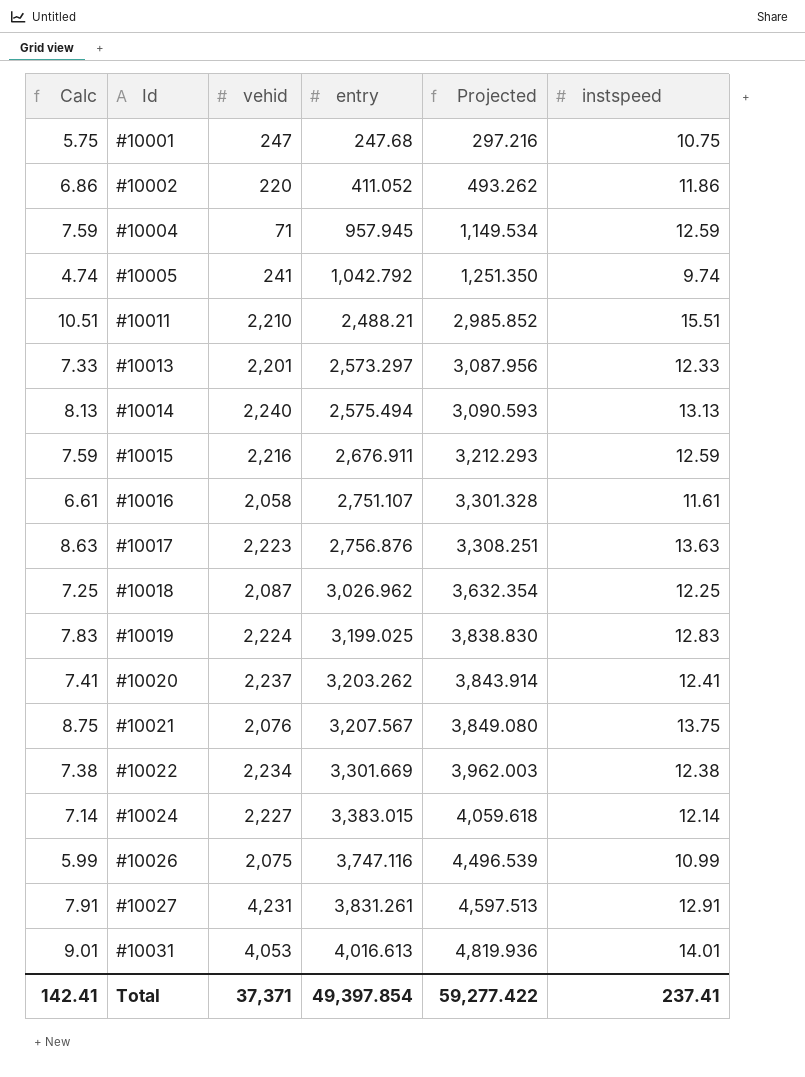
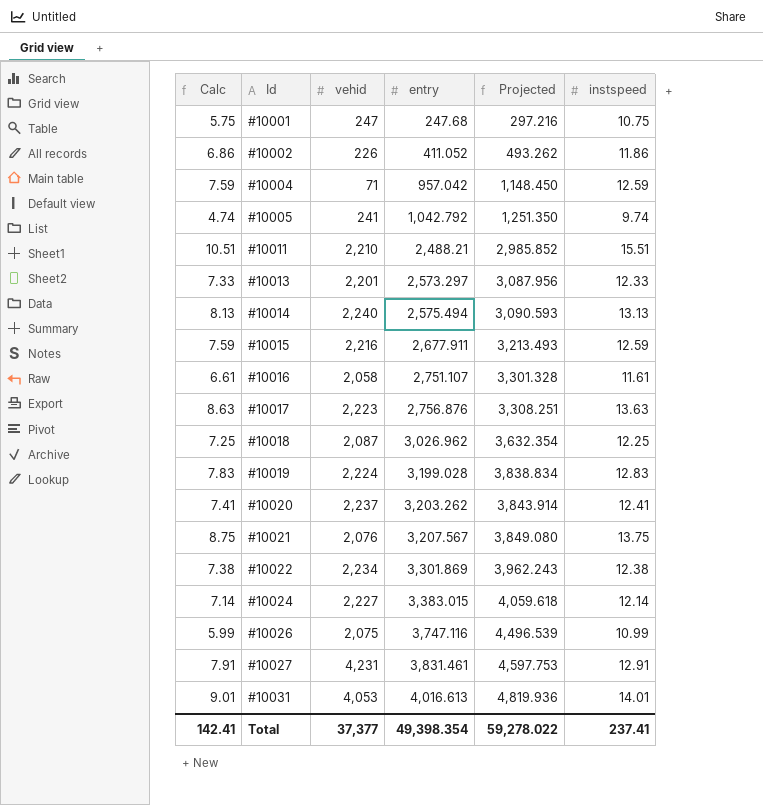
#10002 | vehid: 220 -> 226
#10004 | entry: 957.945 -> 957.042
#10004 | Projected: 1,149.534 -> 1,148.450
#10015 | entry: 2,676.911 -> 2,677.911
#10015 | Projected: 3,212.293 -> 3,213.493
#10019 | entry: 3,199.025 -> 3,199.028
#10019 | Projected: 3,838.830 -> 3,838.834
#10022 | entry: 3,301.669 -> 3,301.869
#10022 | Projected: 3,962.003 -> 3,962.243
#10027 | entry: 3,831.261 -> 3,831.461
#10027 | Projected: 4,597.513 -> 4,597.753
Total | vehid: 37,371 -> 37,377
Total | entry: 49,397.854 -> 49,398.354
Total | Projected: 59,277.422 -> 59,278.022

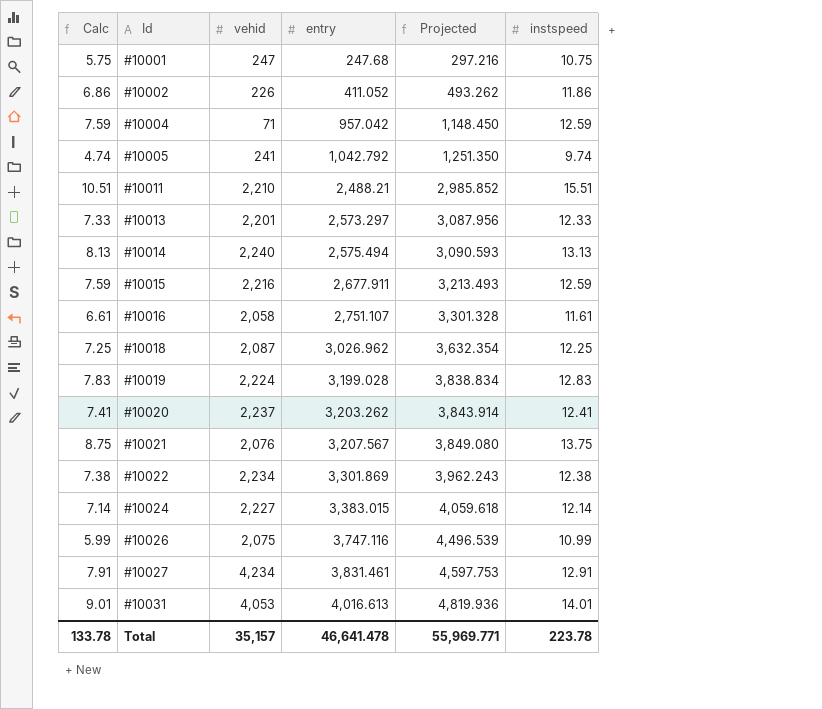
row #10017: 8.63 | 2,223 | 2,756.876 | 3,308.251 | 13.63 -> none
#10027 | vehid: 4,231 -> 4,234
Total | Calc: 142.41 -> 133.78
Total | vehid: 37,377 -> 35,157
Total | entry: 49,398.354 -> 46,641.478
Total | Projected: 59,278.022 -> 55,969.771
Total | instspeed: 237.41 -> 223.78

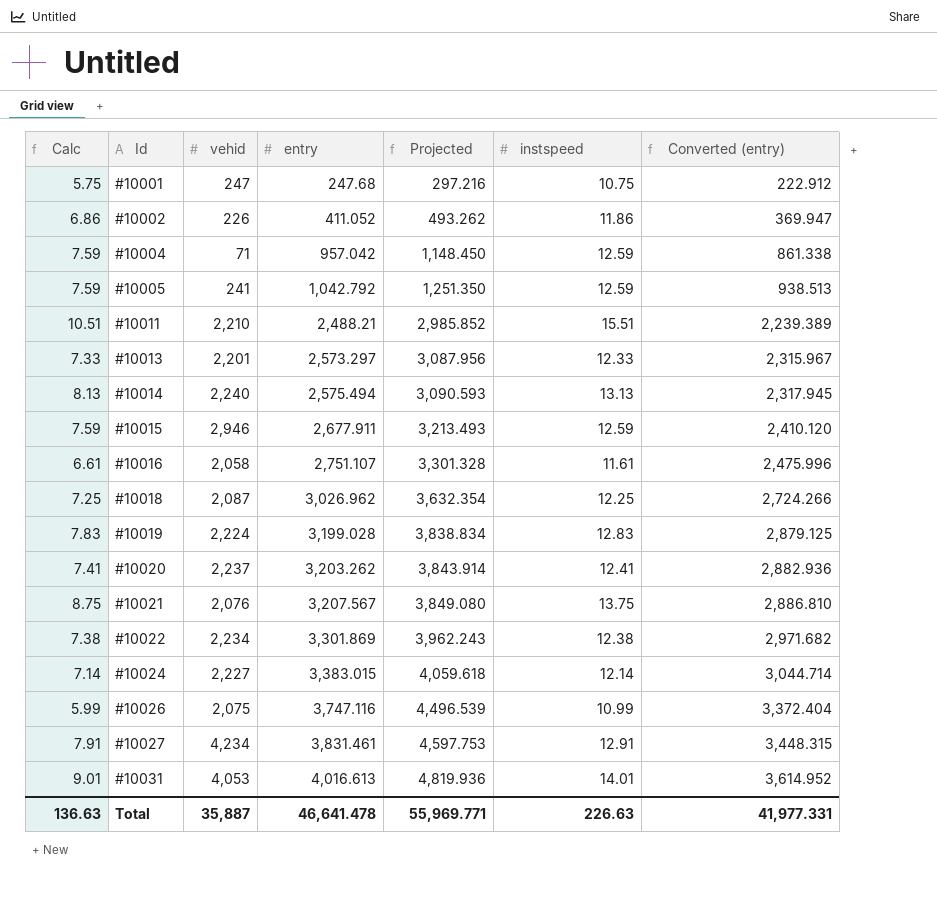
column Converted (entry) | formula: none -> [entry] * 0.9
#10005 | Calc: 4.74 -> 7.59
#10005 | instspeed: 9.74 -> 12.59
#10015 | vehid: 2,216 -> 2,946
Total | Calc: 133.78 -> 136.63
Total | vehid: 35,157 -> 35,887
Total | instspeed: 223.78 -> 226.63

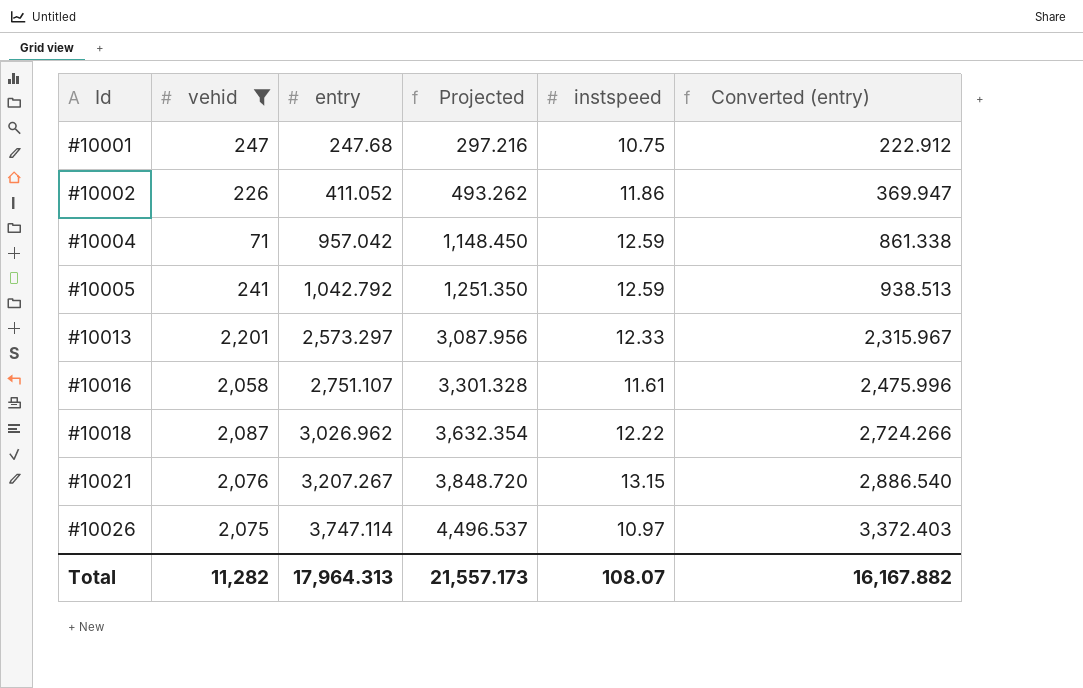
filter: none -> vehid <= 2,201
column Calc | formula: [instspeed] - 5 -> none
#10018 | instspeed: 12.25 -> 12.22
#10021 | entry: 3,207.567 -> 3,207.267
#10021 | Projected: 3,849.080 -> 3,848.720
#10021 | instspeed: 13.75 -> 13.15
#10021 | Converted (entry): 2,886.810 -> 2,886.540
#10026 | entry: 3,747.116 -> 3,747.114
#10026 | Projected: 4,496.539 -> 4,496.537
#10026 | instspeed: 10.99 -> 10.97
#10026 | Converted (entry): 3,372.404 -> 3,372.403
Total | vehid: 35,887 -> 11,282
Total | entry: 46,641.478 -> 17,964.313
Total | Projected: 55,969.771 -> 21,557.173
Total | instspeed: 226.63 -> 108.07
Total | Converted (entry): 41,977.331 -> 16,167.882

